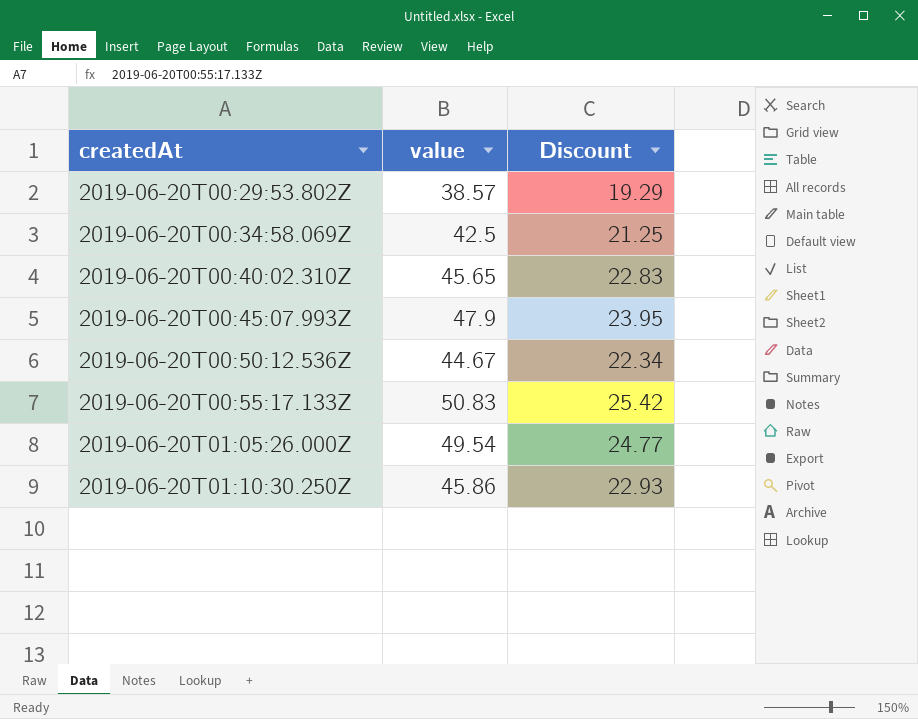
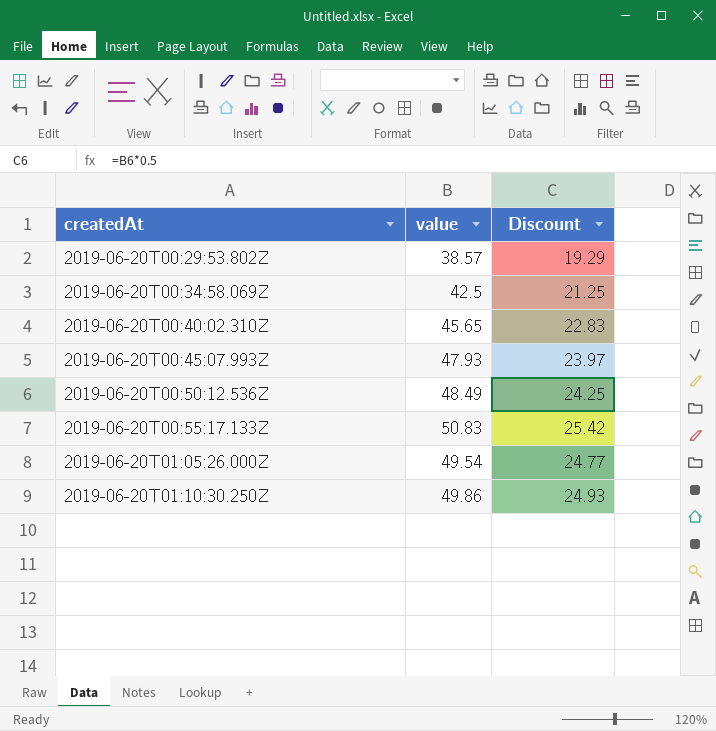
2019-06-20T00:45:07.993Z | value: 47.9 -> 47.93
2019-06-20T00:45:07.993Z | Discount: 23.95 -> 23.97
2019-06-20T00:50:12.536Z | value: 44.67 -> 48.49
2019-06-20T00:50:12.536Z | Discount: 22.34 -> 24.25
2019-06-20T01:10:30.250Z | value: 45.86 -> 49.86
2019-06-20T01:10:30.250Z | Discount: 22.93 -> 24.93

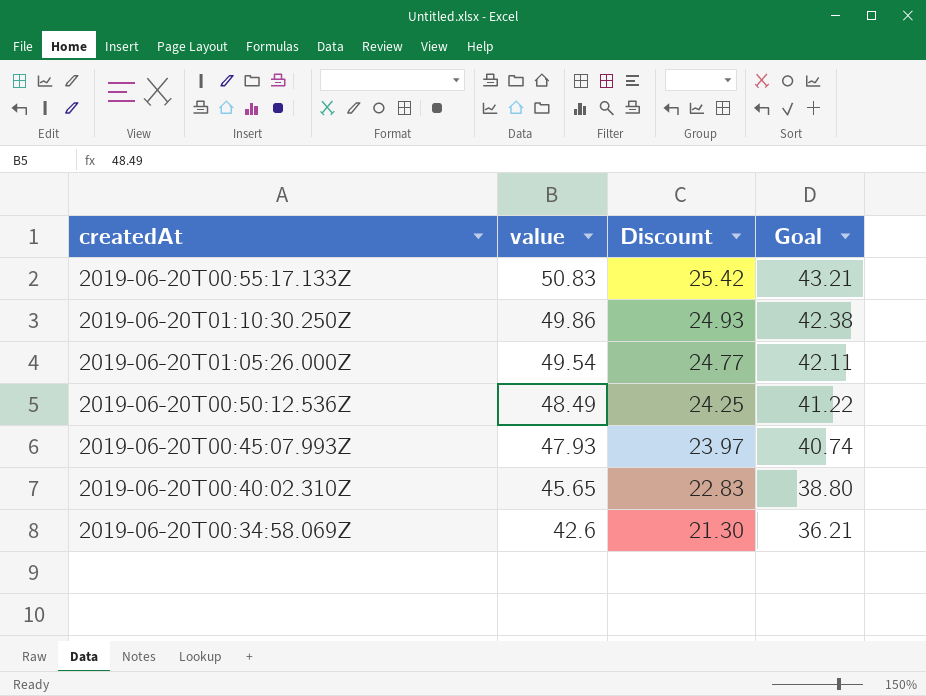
row order: createdAt ascending -> value descending
column Goal | formula: none -> [value] * 0.85
row 2019-06-20T00:29:53.802Z: 38.57 | 19.29 -> none
2019-06-20T00:34:58.069Z | value: 42.5 -> 42.6
2019-06-20T00:34:58.069Z | Discount: 21.25 -> 21.30

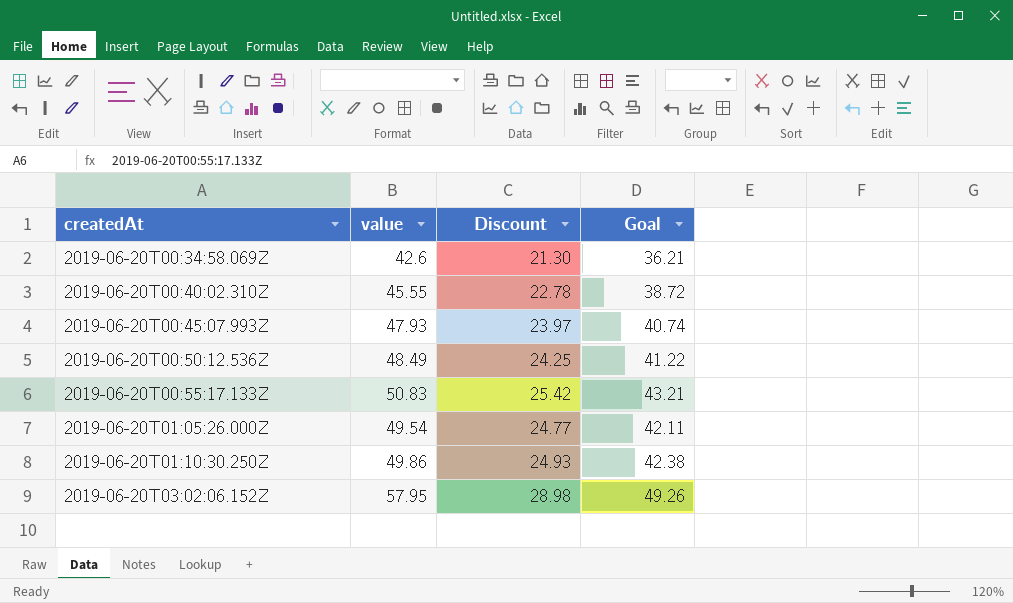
row order: value descending -> createdAt ascending
2019-06-20T00:40:02.310Z | value: 45.65 -> 45.55
2019-06-20T00:40:02.310Z | Discount: 22.83 -> 22.78
2019-06-20T00:40:02.310Z | Goal: 38.80 -> 38.72
row 2019-06-20T03:02:06.152Z: none -> 57.95 | 28.98 | 49.26

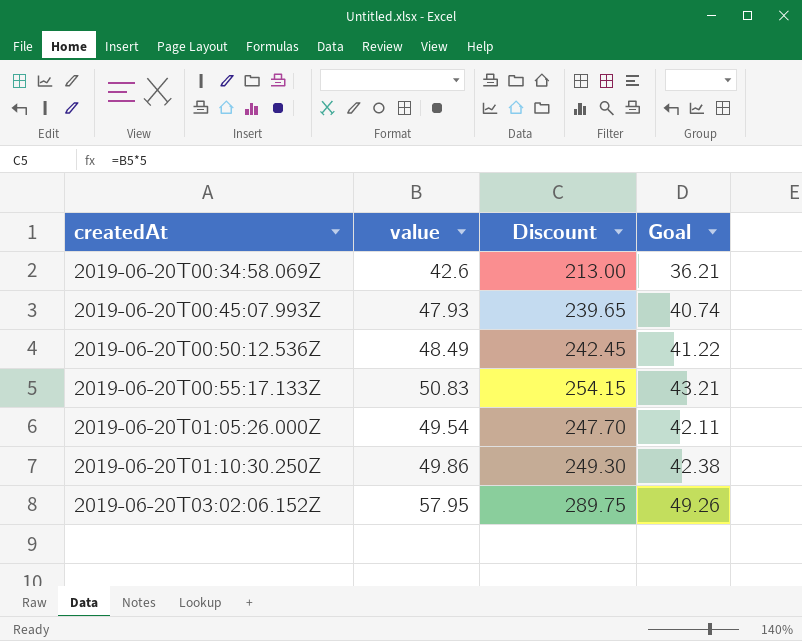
column Discount | formula: [value] * 0.5 -> [value] * 5
row 2019-06-20T00:40:02.310Z: 45.55 | 22.78 | 38.72 -> none

